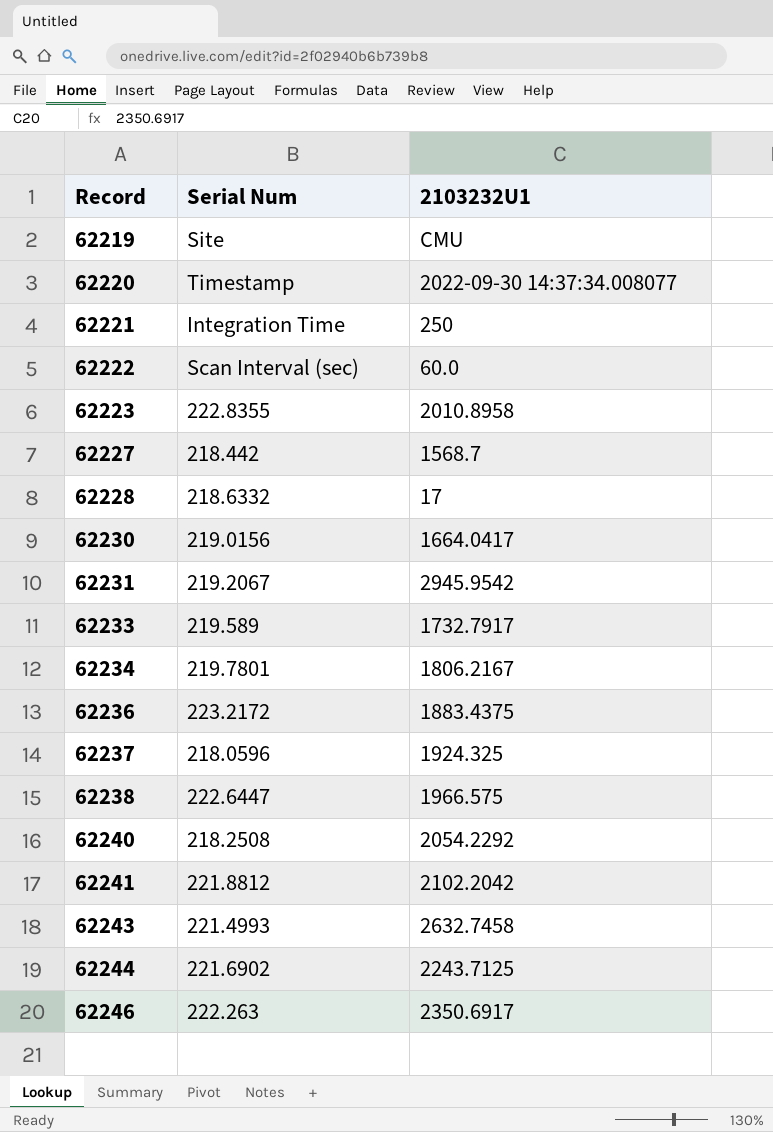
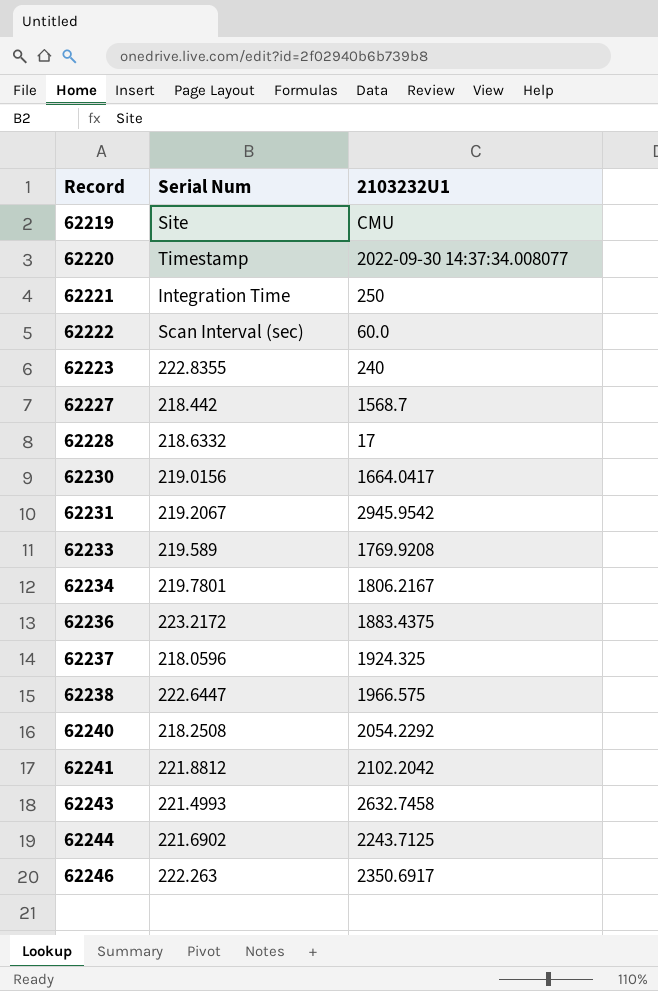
62223 | 2103232U1: 2010.8958 -> 240
62233 | 2103232U1: 1732.7917 -> 1769.9208

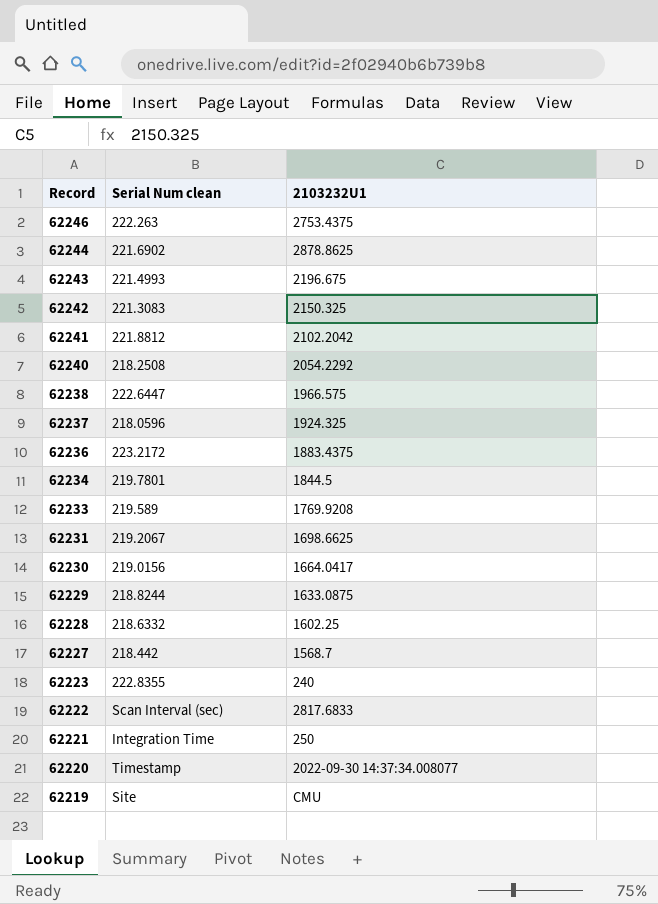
row order: Record ascending -> Record descending
column name: Serial Num -> Serial Num clean
62246 | 2103232U1: 2350.6917 -> 2753.4375
62244 | 2103232U1: 2243.7125 -> 2878.8625
62243 | 2103232U1: 2632.7458 -> 2196.675
row 62242: none -> 221.3083 | 2150.325
62234 | 2103232U1: 1806.2167 -> 1844.5
62231 | 2103232U1: 2945.9542 -> 1698.6625
row 62229: none -> 218.8244 | 1633.0875
62228 | 2103232U1: 17 -> 1602.25
62222 | 2103232U1: 60.0 -> 2817.6833

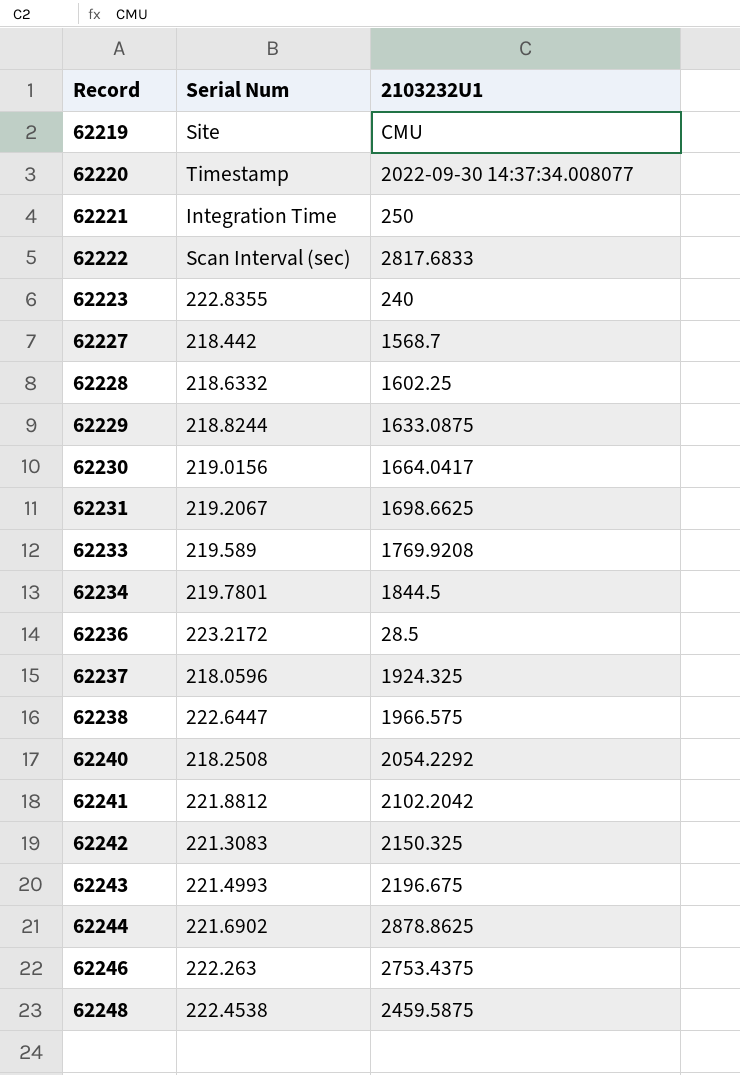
row order: Record descending -> Record ascending
column name: Serial Num clean -> Serial Num
62236 | 2103232U1: 1883.4375 -> 28.5
row 62248: none -> 222.4538 | 2459.5875

